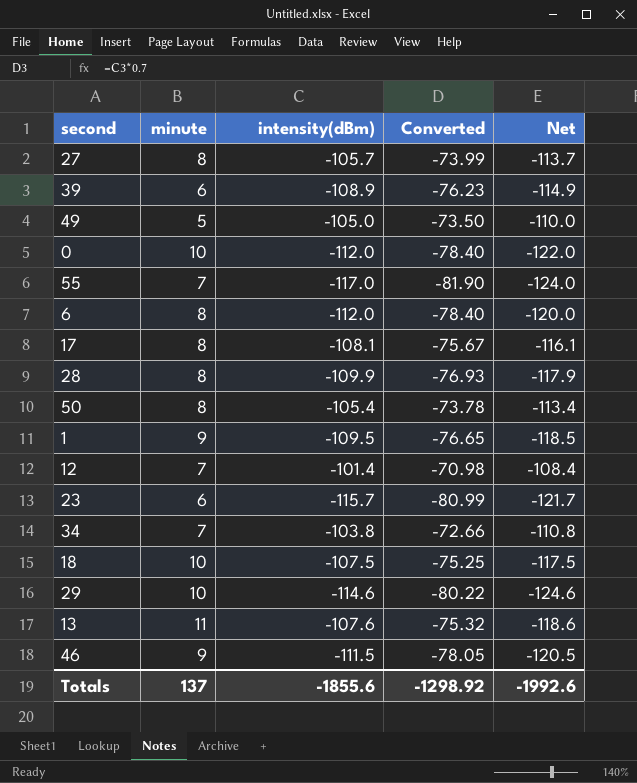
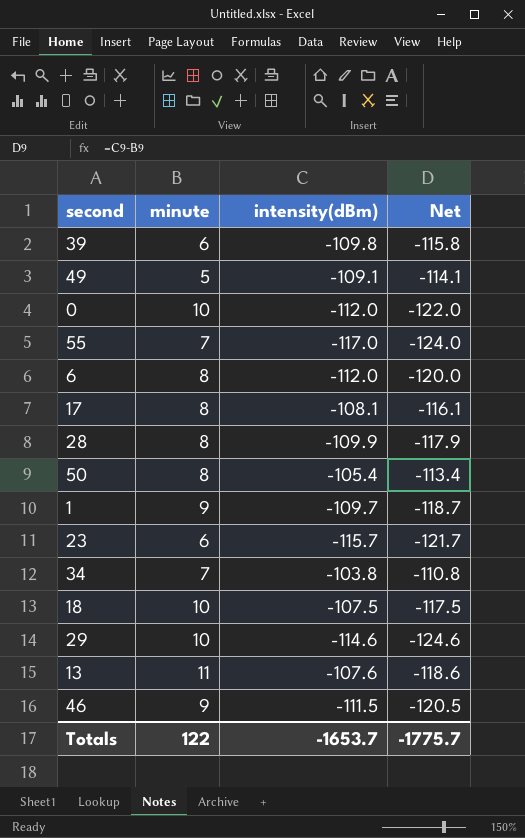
column Converted | formula: [intensity(dBm)] * 0.7 -> none
row 27: 8 | -105.7 | -73.99 | -113.7 -> none
row 12: 7 | -101.4 | -70.98 | -108.4 -> none
39 | intensity(dBm): -108.9 -> -109.8
39 | Net: -114.9 -> -115.8
49 | intensity(dBm): -105.0 -> -109.1
49 | Net: -110.0 -> -114.1
1 | intensity(dBm): -109.5 -> -109.7
1 | Net: -118.5 -> -118.7
Totals | minute: 137 -> 122
Totals | intensity(dBm): -1855.6 -> -1653.7
Totals | Net: -1992.6 -> -1775.7

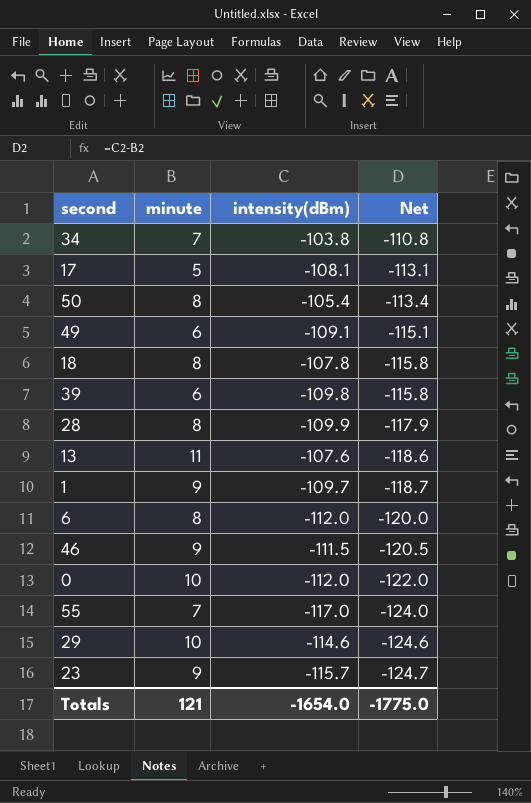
row order: none -> Net descending
17 | minute: 8 -> 5
17 | Net: -116.1 -> -113.1
49 | minute: 5 -> 6
49 | Net: -114.1 -> -115.1
18 | minute: 10 -> 8
18 | intensity(dBm): -107.5 -> -107.8
18 | Net: -117.5 -> -115.8
23 | minute: 6 -> 9
23 | Net: -121.7 -> -124.7
Totals | minute: 122 -> 121
Totals | intensity(dBm): -1653.7 -> -1654.0
Totals | Net: -1775.7 -> -1775.0

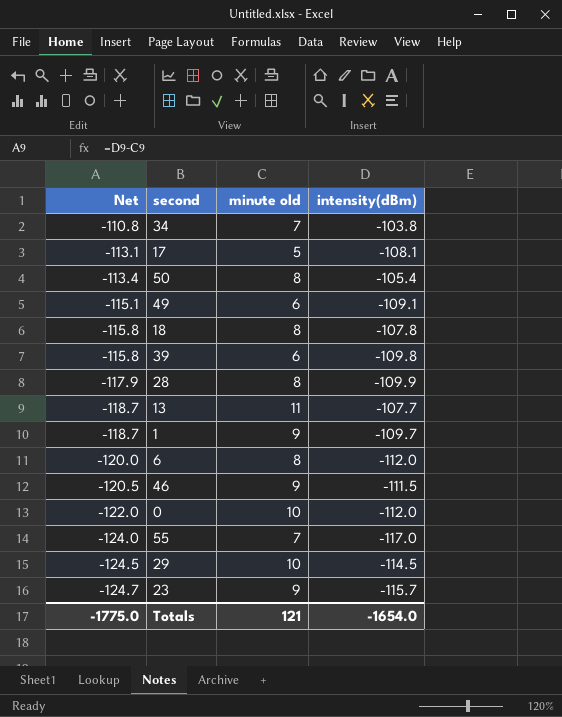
column Net | position: 4 -> 1
column name: minute -> minute old
13 | Net: -118.6 -> -118.7
13 | intensity(dBm): -107.6 -> -107.7
29 | Net: -124.6 -> -124.5
29 | intensity(dBm): -114.6 -> -114.5

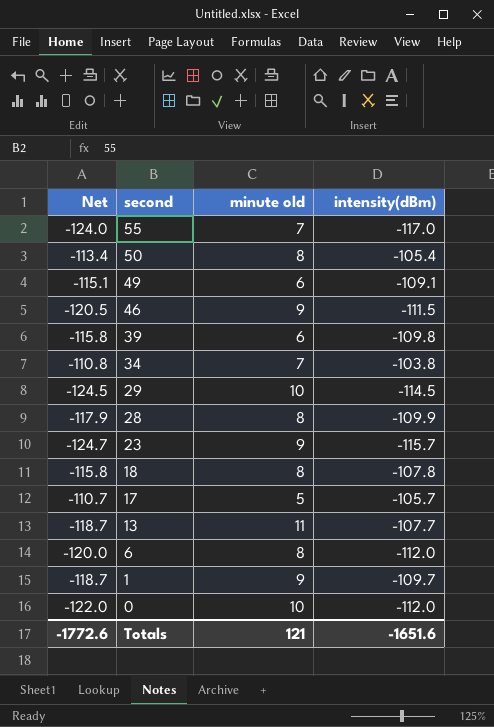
row order: Net descending -> second descending
17 | Net: -113.1 -> -110.7
17 | intensity(dBm): -108.1 -> -105.7
Totals | Net: -1775.0 -> -1772.6
Totals | intensity(dBm): -1654.0 -> -1651.6

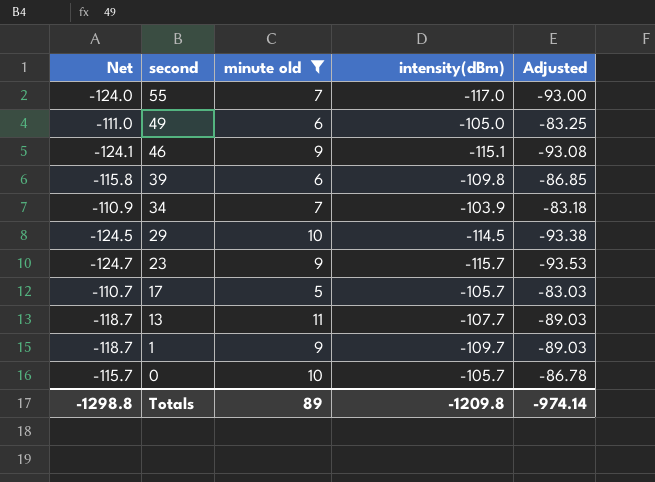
filter: none -> minute old != 8
column Adjusted | formula: none -> [Net] * 0.75
49 | Net: -115.1 -> -111.0
49 | intensity(dBm): -109.1 -> -105.0
46 | Net: -120.5 -> -124.1
46 | intensity(dBm): -111.5 -> -115.1
34 | Net: -110.8 -> -110.9
34 | intensity(dBm): -103.8 -> -103.9
0 | Net: -122.0 -> -115.7
0 | intensity(dBm): -112.0 -> -105.7
Totals | Net: -1772.6 -> -1298.8
Totals | minute old: 121 -> 89
Totals | intensity(dBm): -1651.6 -> -1209.8

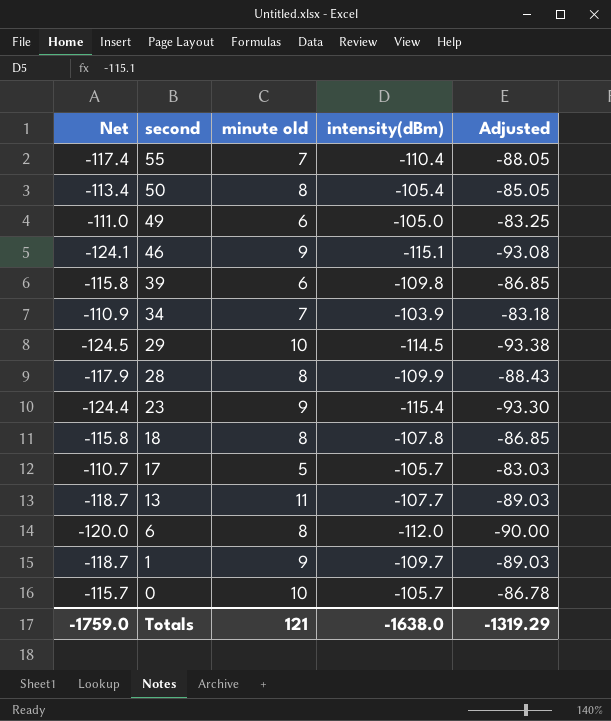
filter: minute old != 8 -> none
55 | Net: -124.0 -> -117.4
55 | intensity(dBm): -117.0 -> -110.4
55 | Adjusted: -93.00 -> -88.05
23 | Net: -124.7 -> -124.4
23 | intensity(dBm): -115.7 -> -115.4
23 | Adjusted: -93.53 -> -93.30
Totals | Net: -1298.8 -> -1759.0
Totals | minute old: 89 -> 121
Totals | intensity(dBm): -1209.8 -> -1638.0
Totals | Adjusted: -974.14 -> -1319.29

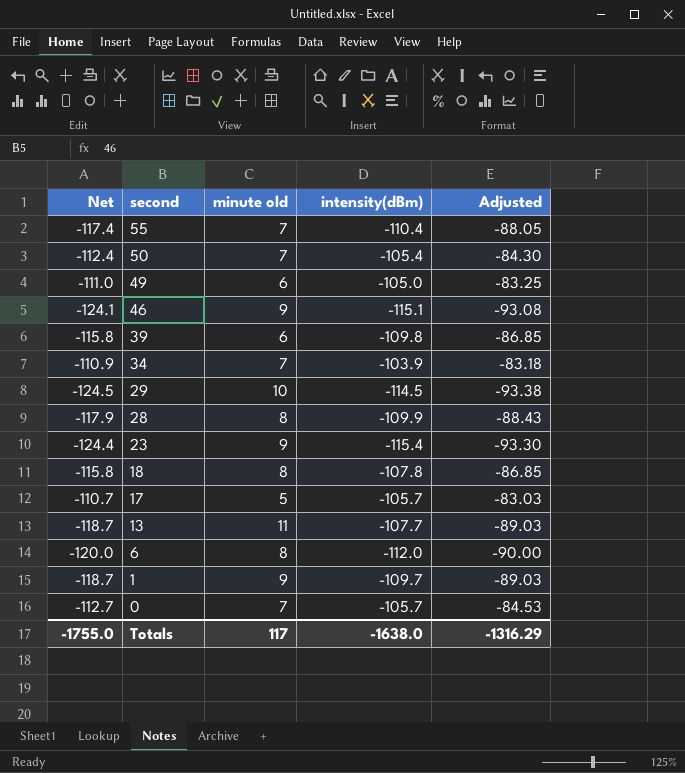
50 | Net: -113.4 -> -112.4
50 | minute old: 8 -> 7
50 | Adjusted: -85.05 -> -84.30
0 | Net: -115.7 -> -112.7
0 | minute old: 10 -> 7
0 | Adjusted: -86.78 -> -84.53
Totals | Net: -1759.0 -> -1755.0
Totals | minute old: 121 -> 117
Totals | Adjusted: -1319.29 -> -1316.29

